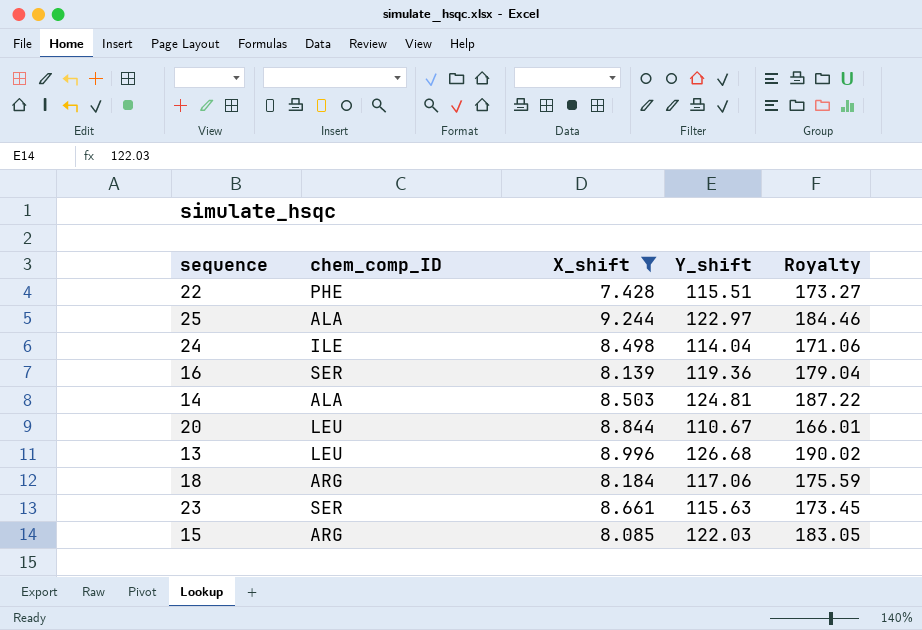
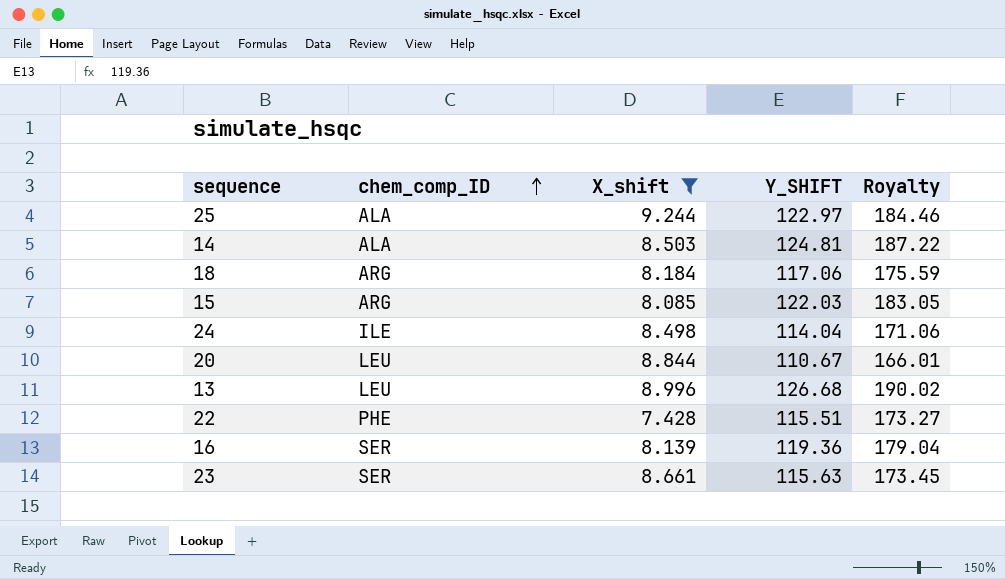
row order: none -> chem_comp_ID ascending
column name: Y_shift -> Y_SHIFT

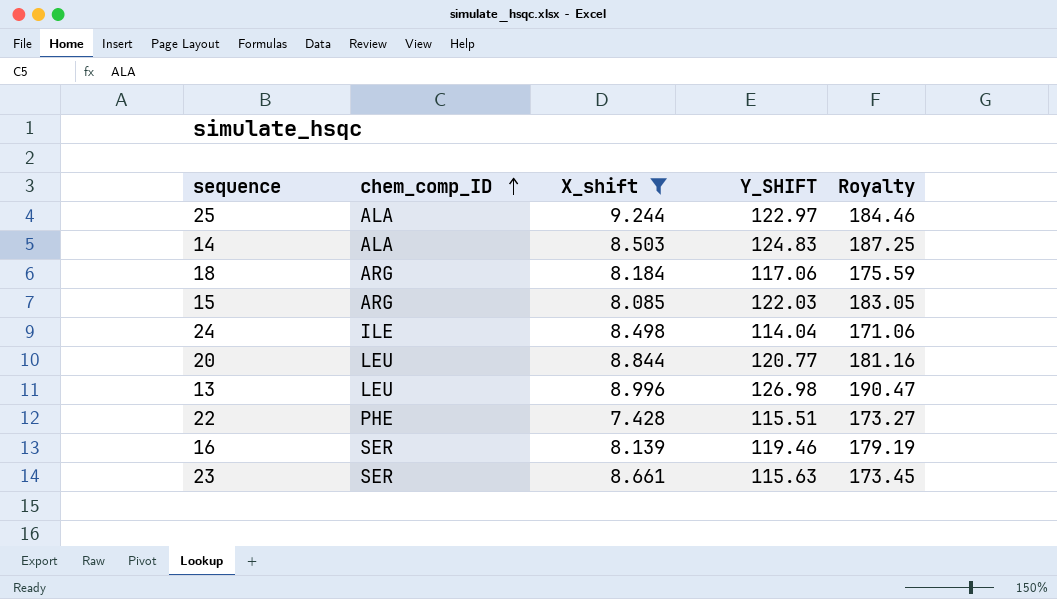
14 | Y_SHIFT: 124.81 -> 124.83
14 | Royalty: 187.22 -> 187.25
20 | Y_SHIFT: 110.67 -> 120.77
20 | Royalty: 166.01 -> 181.16
13 | Y_SHIFT: 126.68 -> 126.98
13 | Royalty: 190.02 -> 190.47
16 | Y_SHIFT: 119.36 -> 119.46
16 | Royalty: 179.04 -> 179.19

